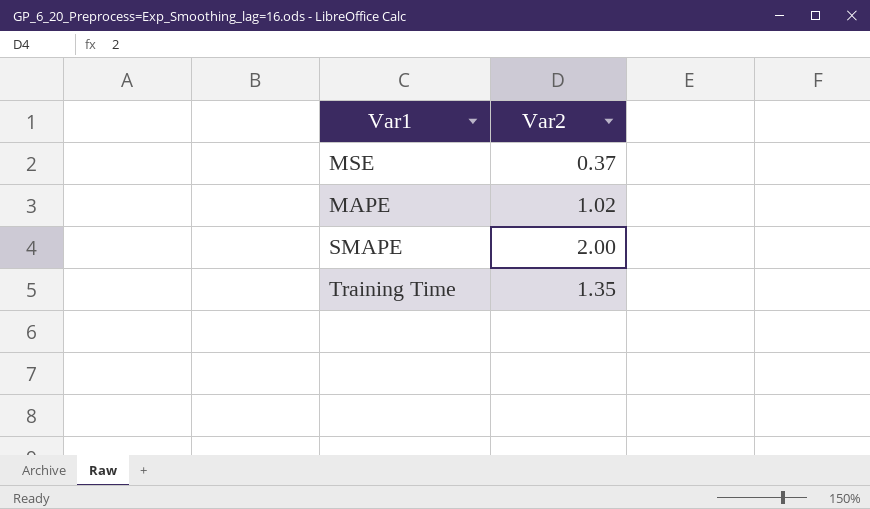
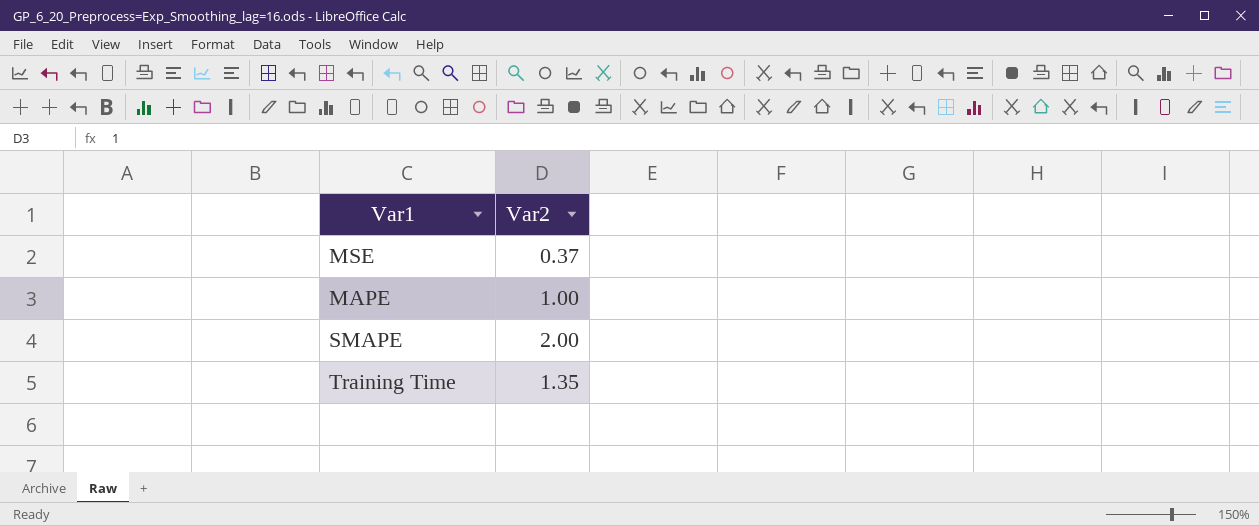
MAPE | Var2: 1.02 -> 1.00

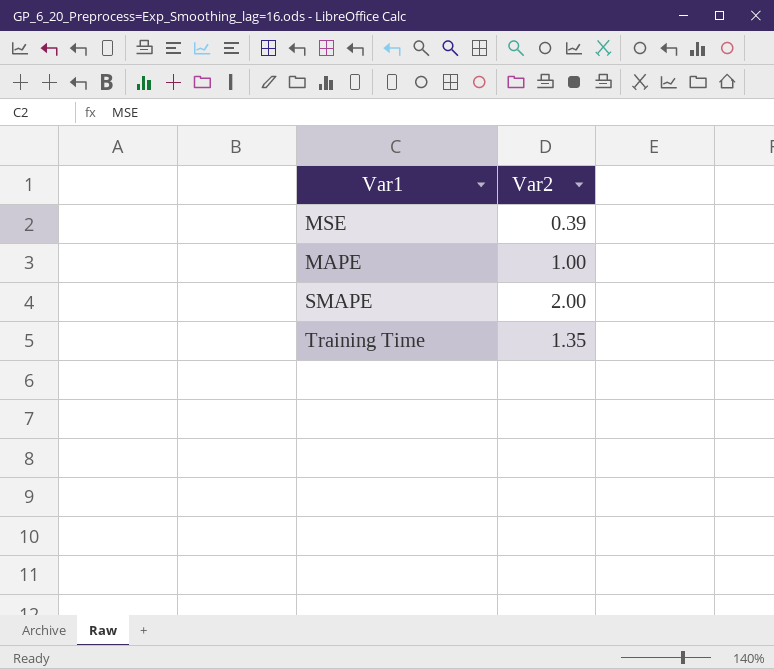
MSE | Var2: 0.37 -> 0.39

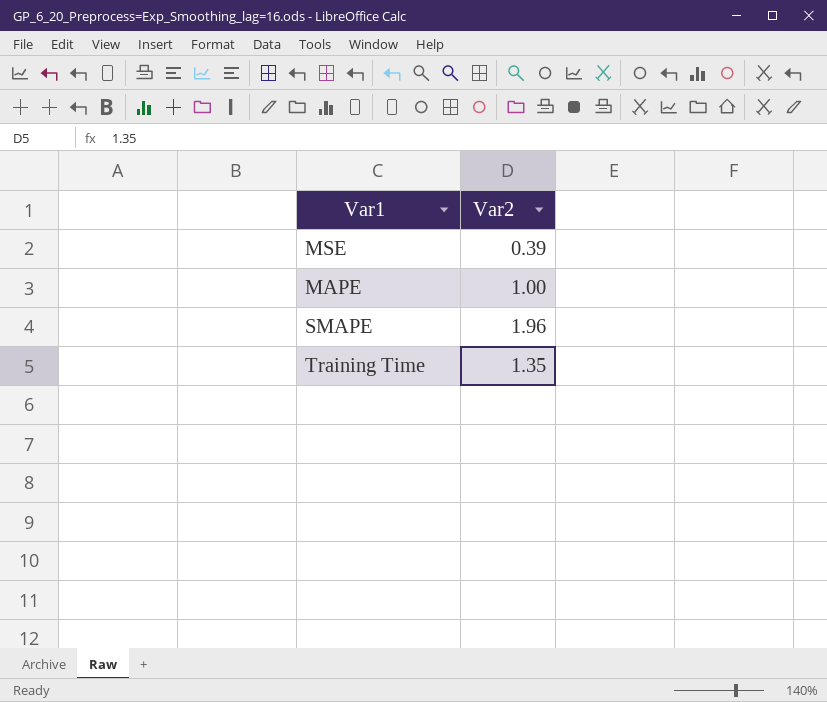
SMAPE | Var2: 2.00 -> 1.96

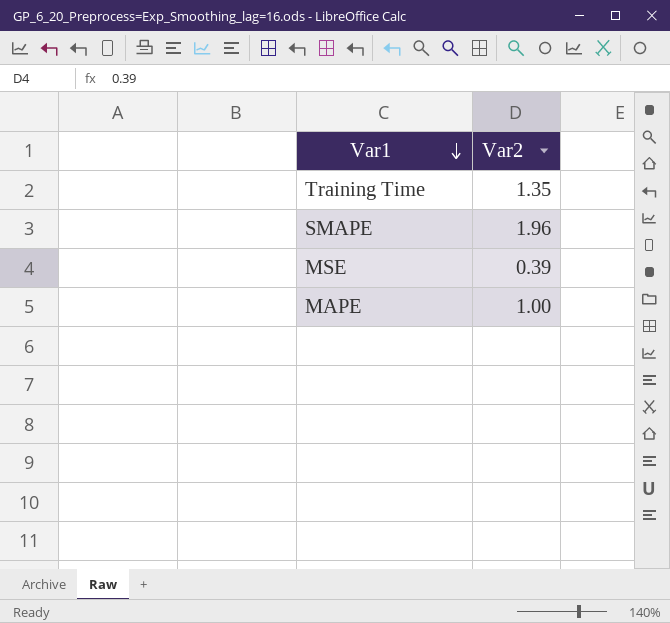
row order: none -> Var1 descending

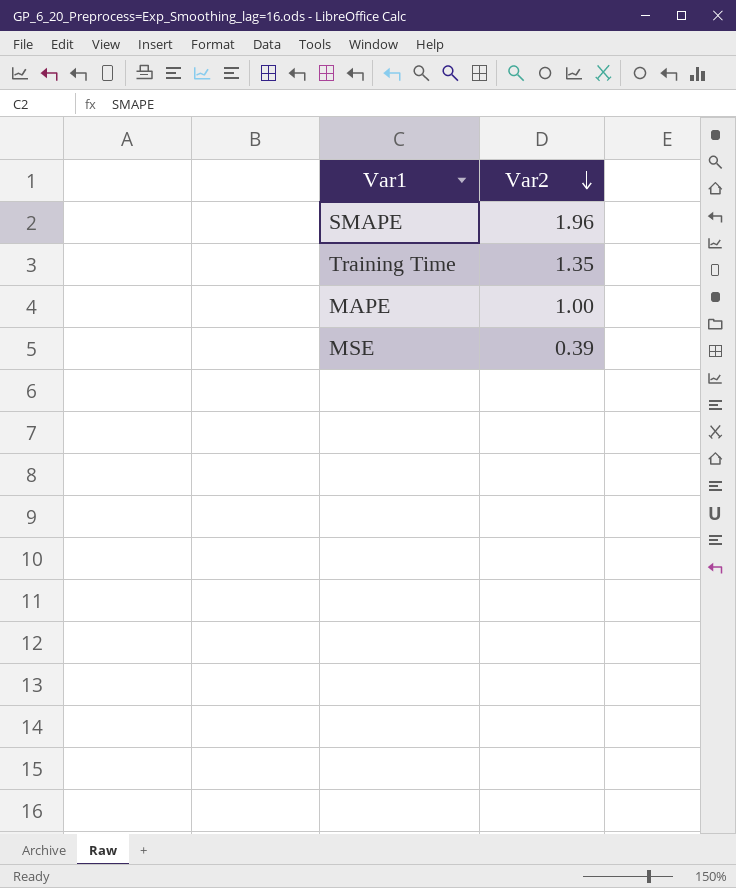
row order: Var1 descending -> Var2 descending

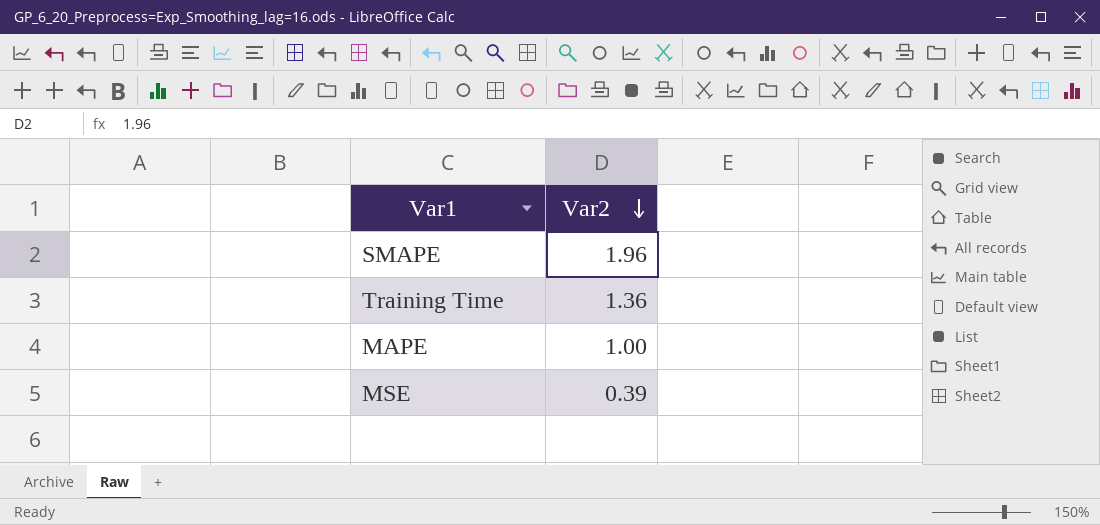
Training Time | Var2: 1.35 -> 1.36

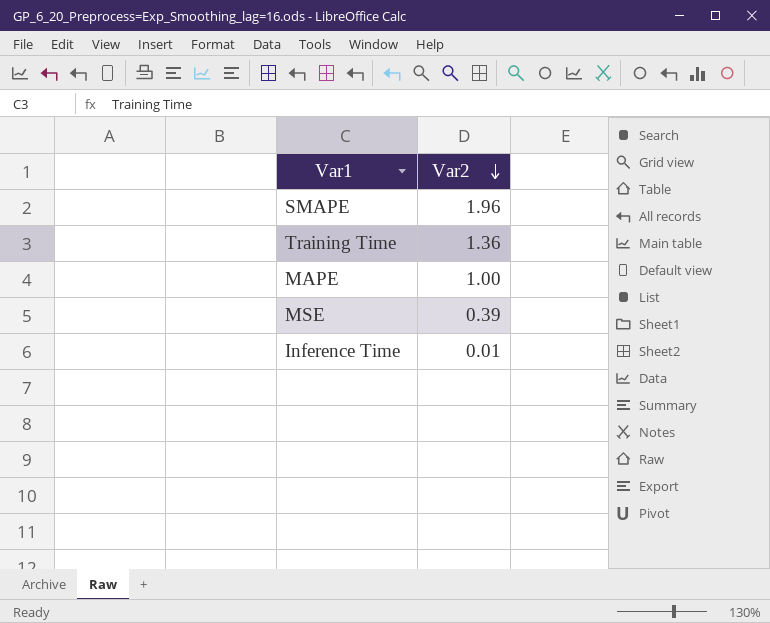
row Inference Time: none -> 0.01

